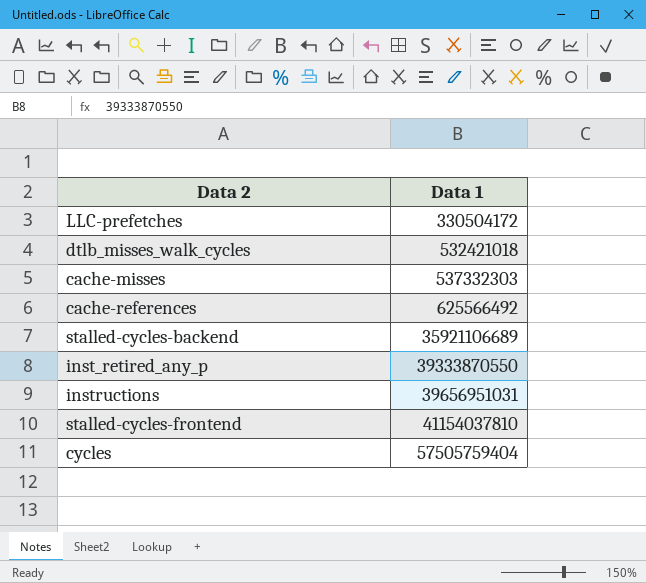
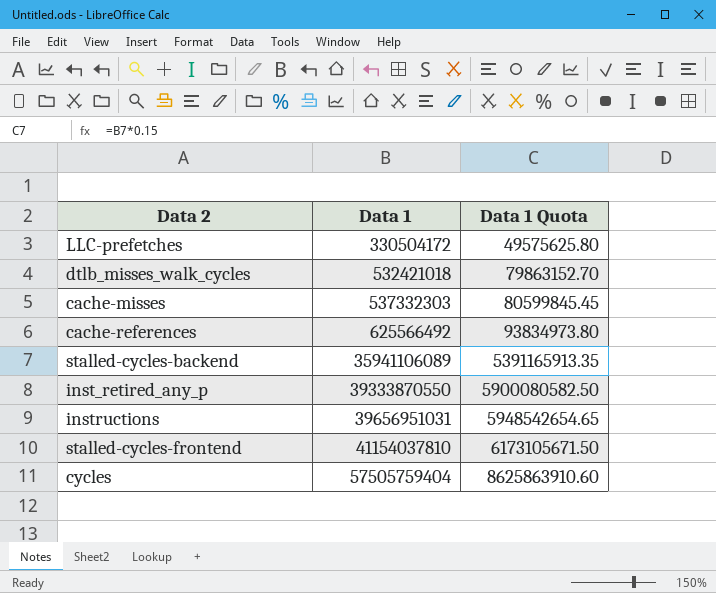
column Data 1 Quota | formula: none -> [Data 1] * 0.15
stalled-cycles-backend | Data 1: 35921106689 -> 35941106089

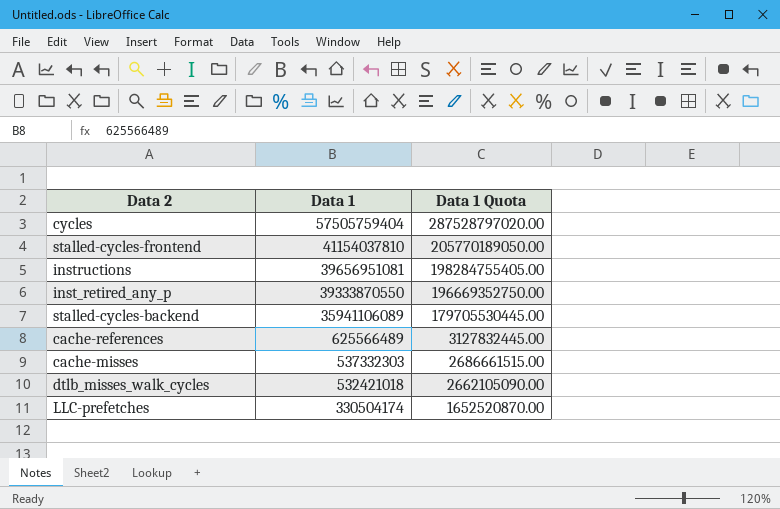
row order: Data 1 ascending -> Data 1 descending
column Data 1 Quota | formula: [Data 1] * 0.15 -> [Data 1] * 5
instructions | Data 1: 39656951031 -> 39656951081
cache-references | Data 1: 625566492 -> 625566489
LLC-prefetches | Data 1: 330504172 -> 330504174

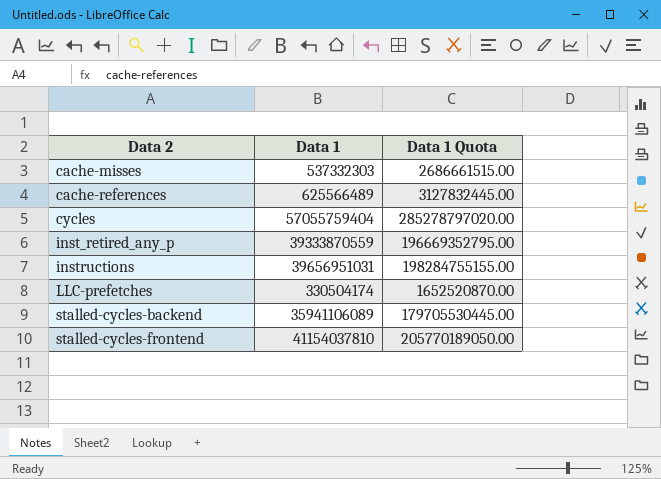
row order: Data 1 descending -> Data 2 ascending
row dtlb_misses_walk_cycles: 532421018 | 2662105090.00 -> none
cycles | Data 1: 57505759404 -> 57055759404
cycles | Data 1 Quota: 287528797020.00 -> 285278797020.00
inst_retired_any_p | Data 1: 39333870550 -> 39333870559
inst_retired_any_p | Data 1 Quota: 196669352750.00 -> 196669352795.00
instructions | Data 1: 39656951081 -> 39656951031
instructions | Data 1 Quota: 198284755405.00 -> 198284755155.00

